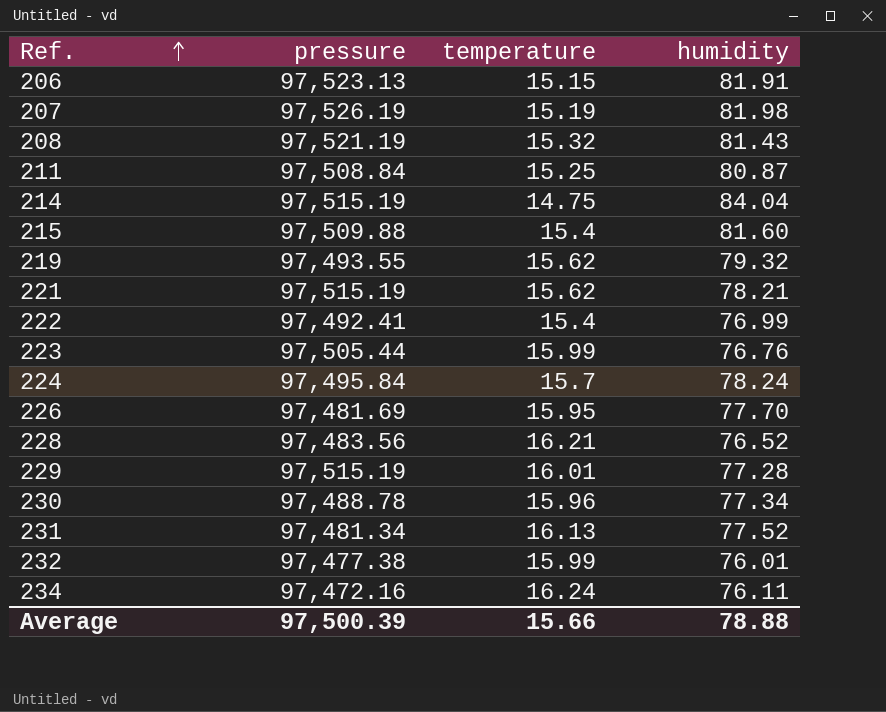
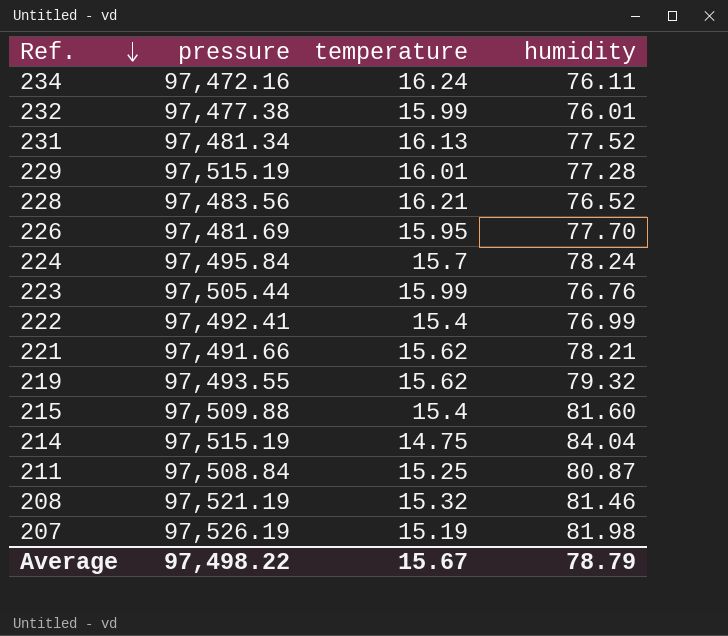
row order: Ref. ascending -> Ref. descending
row 206: 97,523.13 | 15.15 | 81.91 -> none
row 230: 97,488.78 | 15.96 | 77.34 -> none
221 | pressure: 97,515.19 -> 97,491.66
208 | humidity: 81.43 -> 81.46
Average | pressure: 97,500.39 -> 97,498.22
Average | temperature: 15.66 -> 15.67
Average | humidity: 78.88 -> 78.79

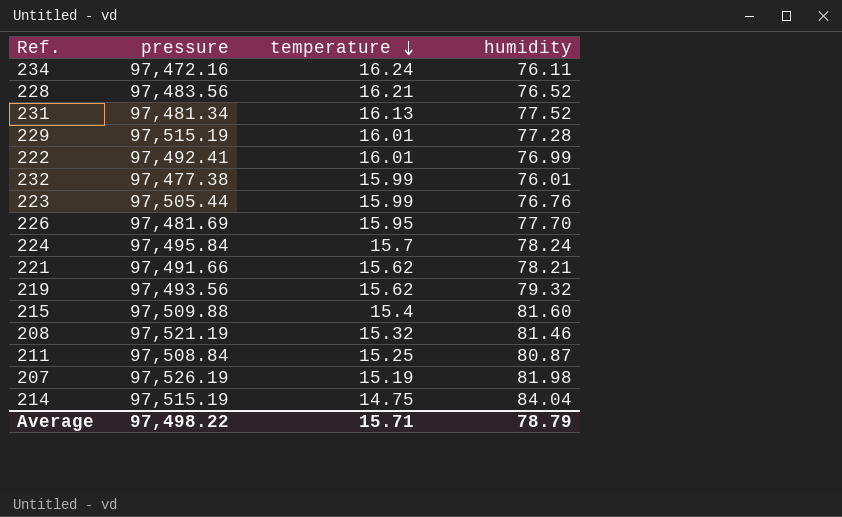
row order: Ref. descending -> temperature descending
222 | temperature: 15.4 -> 16.01
219 | pressure: 97,493.55 -> 97,493.56
Average | temperature: 15.67 -> 15.71

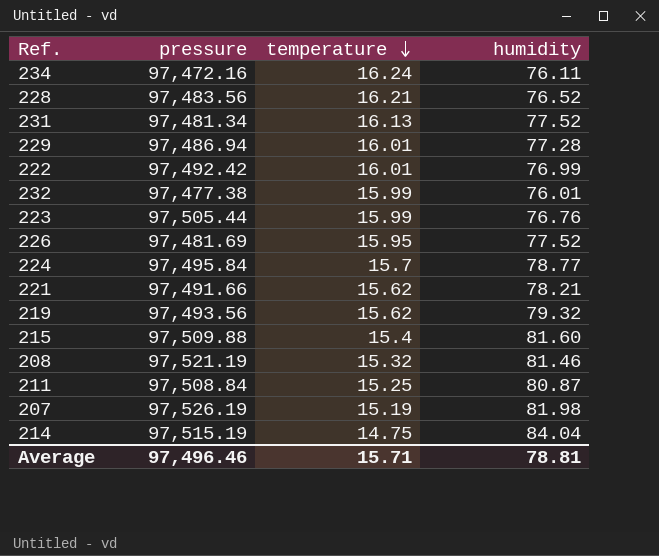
229 | pressure: 97,515.19 -> 97,486.94
222 | pressure: 97,492.41 -> 97,492.42
226 | humidity: 77.70 -> 77.52
224 | humidity: 78.24 -> 78.77
Average | pressure: 97,498.22 -> 97,496.46
Average | humidity: 78.79 -> 78.81

